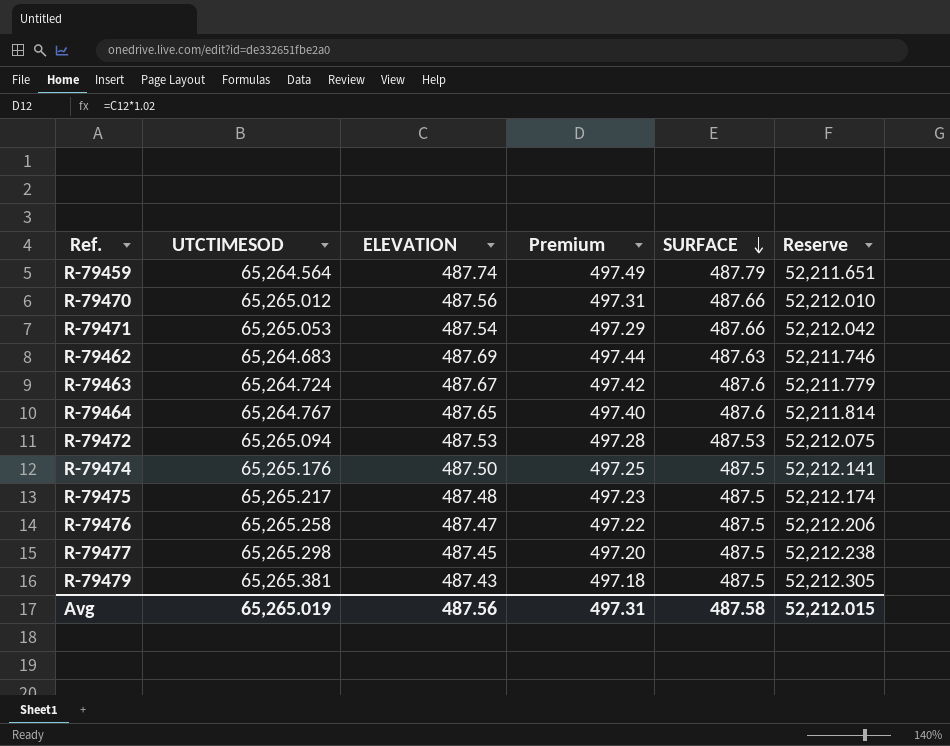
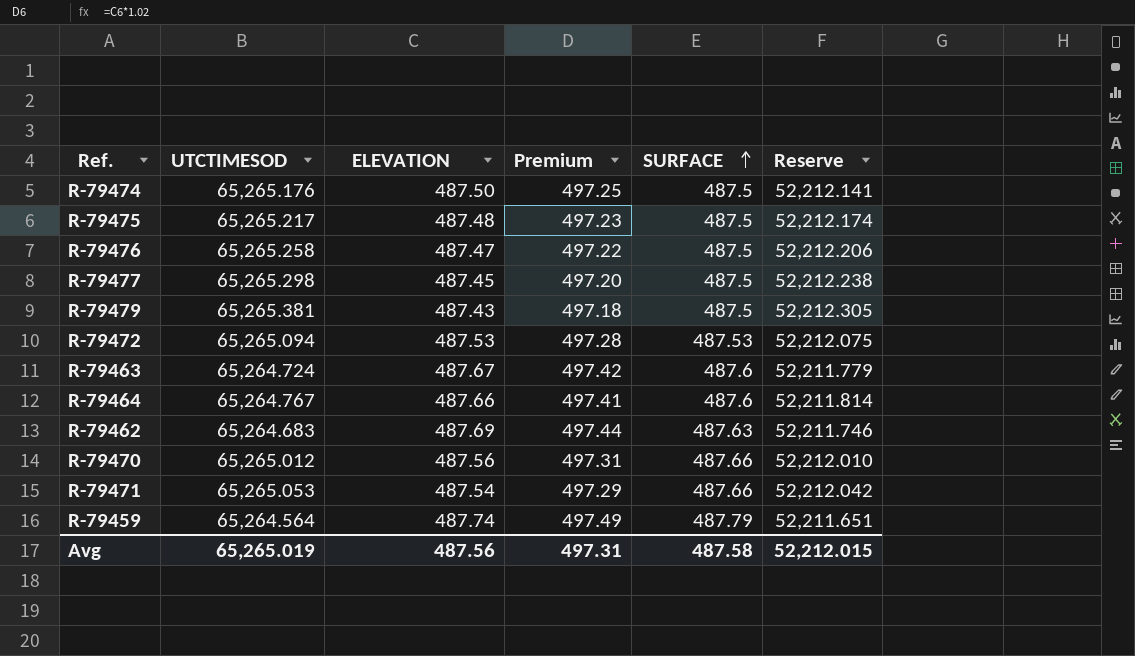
row order: SURFACE descending -> SURFACE ascending
R-79464 | ELEVATION: 487.65 -> 487.66
R-79464 | Premium: 497.40 -> 497.41

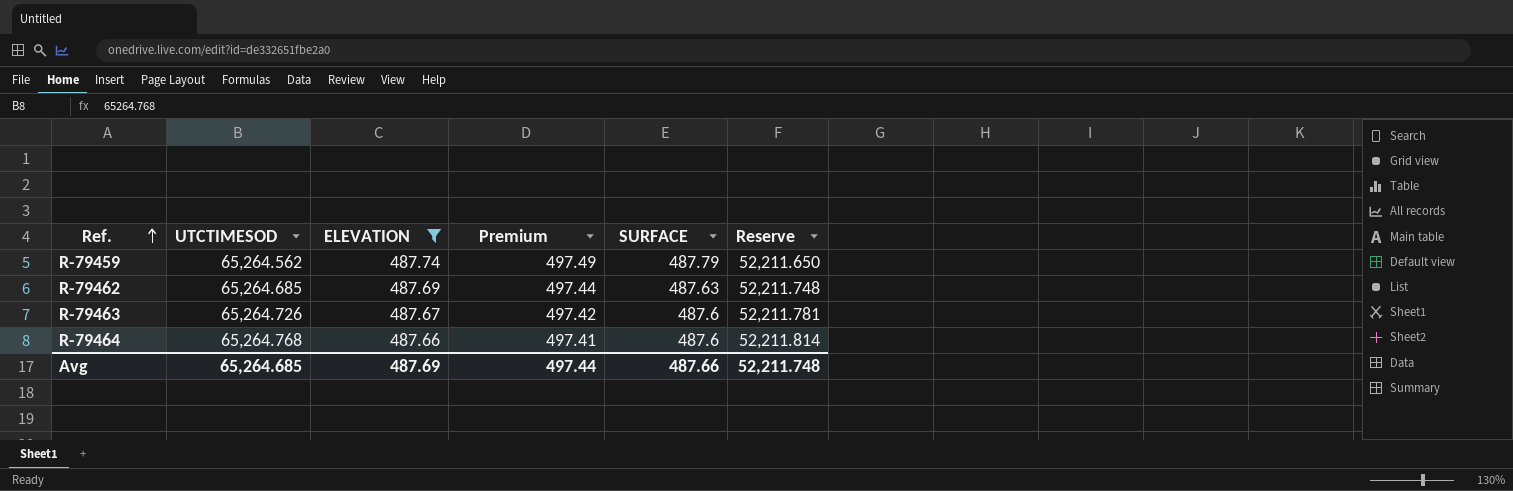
filter: none -> ELEVATION >= 487.66
row order: SURFACE ascending -> Ref. ascending
R-79459 | UTCTIMESOD: 65,264.564 -> 65,264.562
R-79459 | Reserve: 52,211.651 -> 52,211.650
R-79462 | UTCTIMESOD: 65,264.683 -> 65,264.685
R-79462 | Reserve: 52,211.746 -> 52,211.748
R-79463 | UTCTIMESOD: 65,264.724 -> 65,264.726
R-79463 | Reserve: 52,211.779 -> 52,211.781
R-79464 | UTCTIMESOD: 65,264.767 -> 65,264.768
Avg | UTCTIMESOD: 65,265.019 -> 65,264.685
Avg | ELEVATION: 487.56 -> 487.69
Avg | Premium: 497.31 -> 497.44
Avg | SURFACE: 487.58 -> 487.66
Avg | Reserve: 52,212.015 -> 52,211.748

